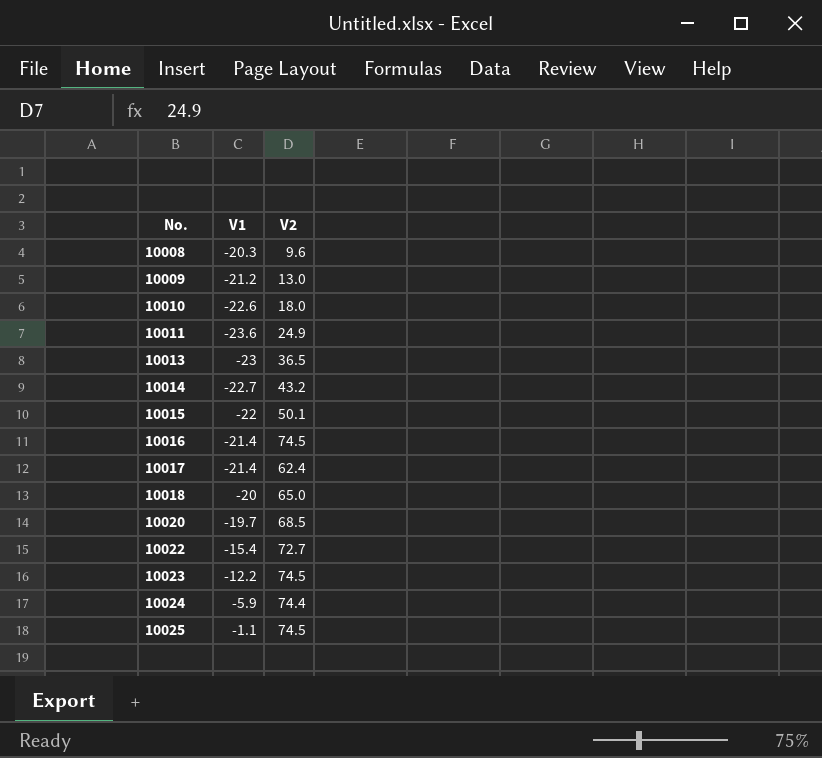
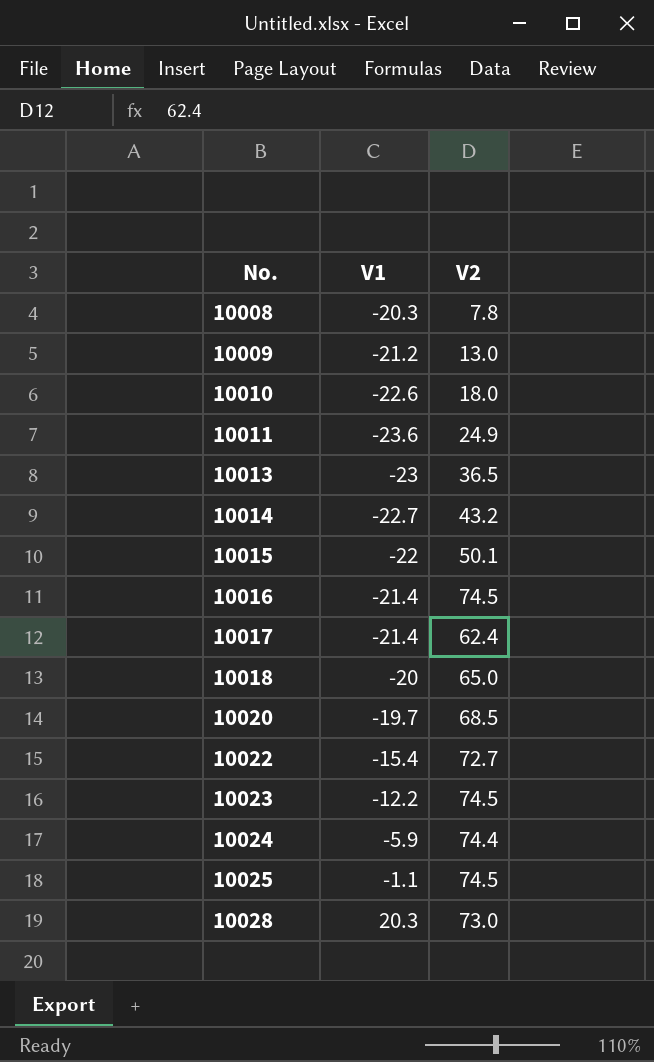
10008 | V2: 9.6 -> 7.8
row 10028: none -> 20.3 | 73.0

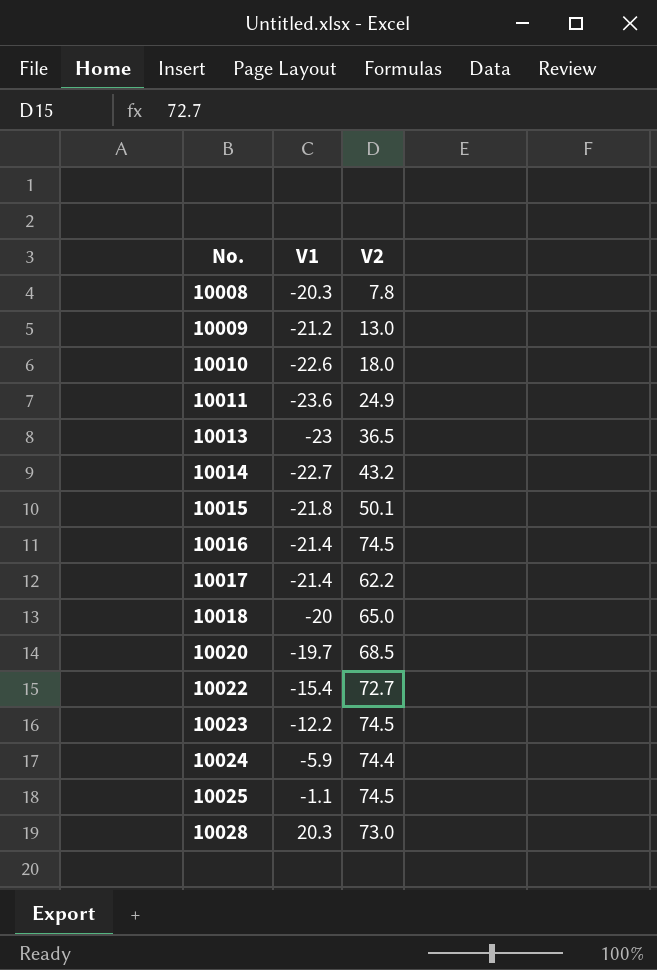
10015 | V1: -22 -> -21.8
10017 | V2: 62.4 -> 62.2

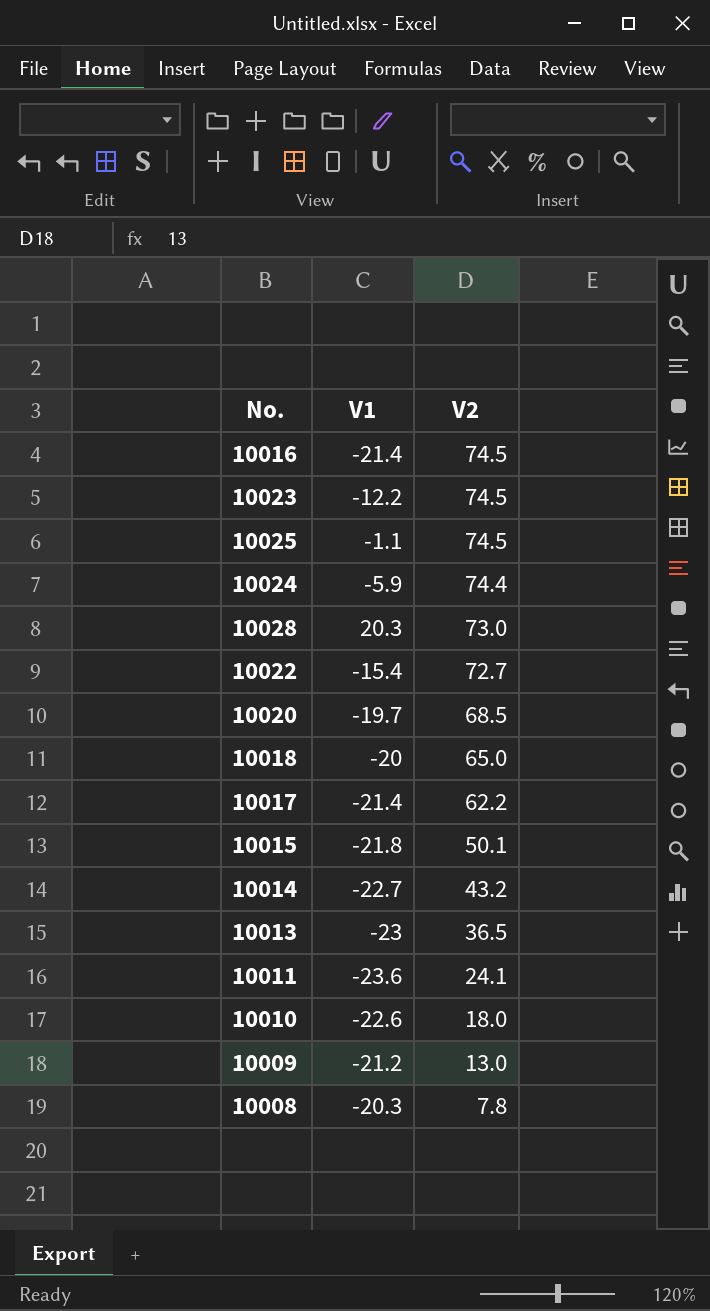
row order: No. ascending -> V2 descending
10011 | V2: 24.9 -> 24.1

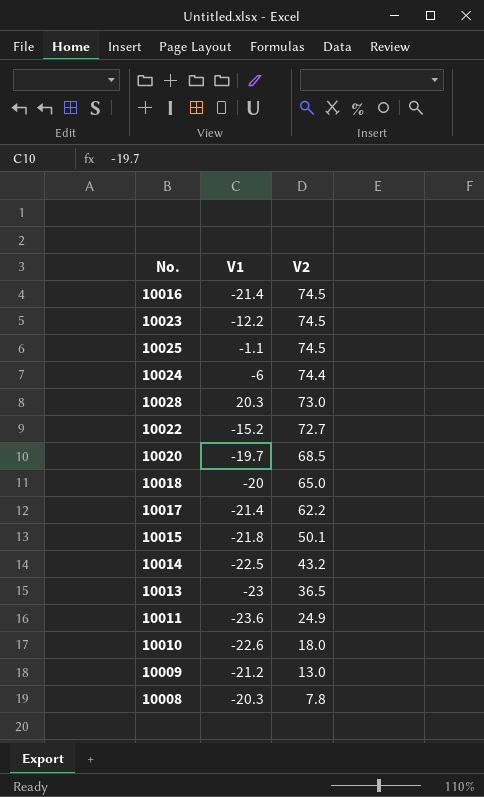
10024 | V1: -5.9 -> -6
10022 | V1: -15.4 -> -15.2
10014 | V1: -22.7 -> -22.5
10011 | V2: 24.1 -> 24.9

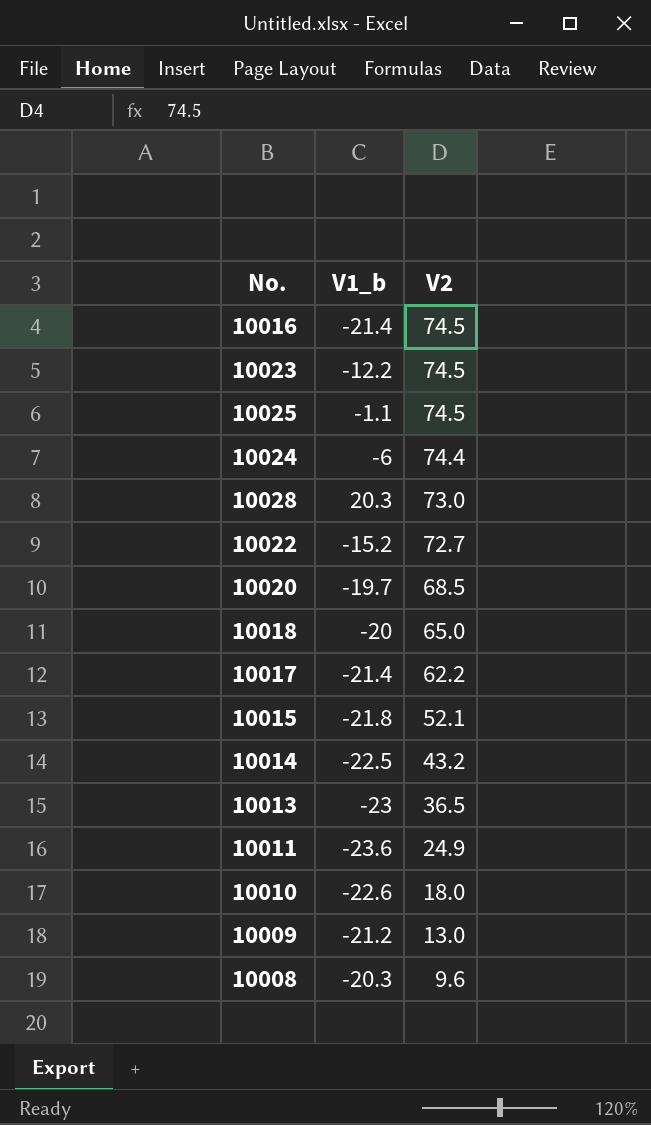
column name: V1 -> V1_b
10015 | V2: 50.1 -> 52.1
10008 | V2: 7.8 -> 9.6

